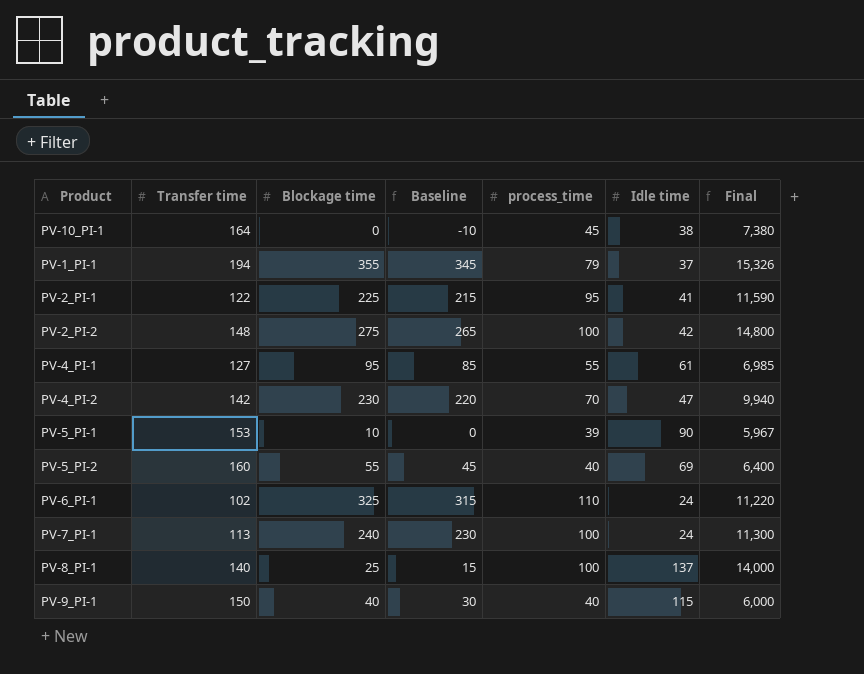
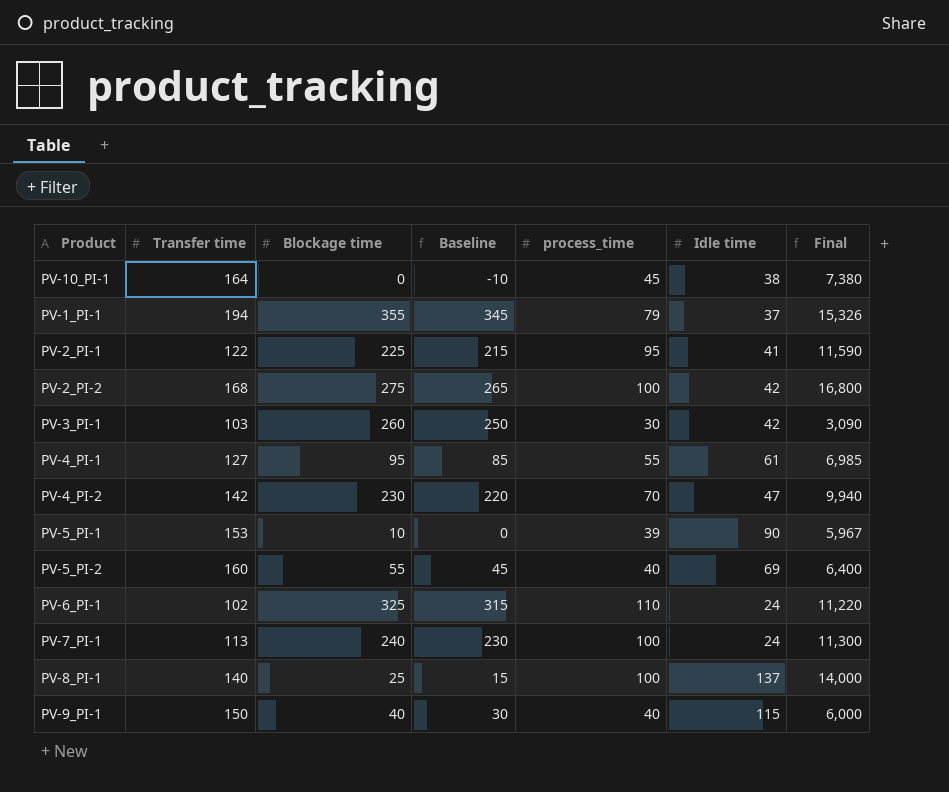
PV-2_PI-2 | Transfer time: 148 -> 168
PV-2_PI-2 | Final: 14,800 -> 16,800
row PV-3_PI-1: none -> 103 | 260 | 250 | 30 | 42 | 3,090

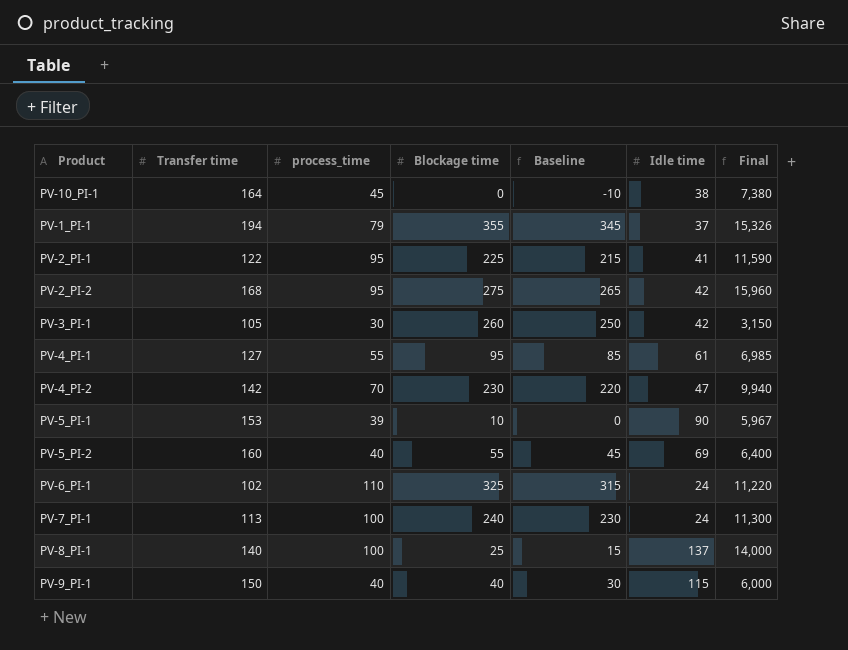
column process_time | position: 5 -> 3
PV-2_PI-2 | process_time: 100 -> 95
PV-2_PI-2 | Final: 16,800 -> 15,960
PV-3_PI-1 | Transfer time: 103 -> 105
PV-3_PI-1 | Final: 3,090 -> 3,150

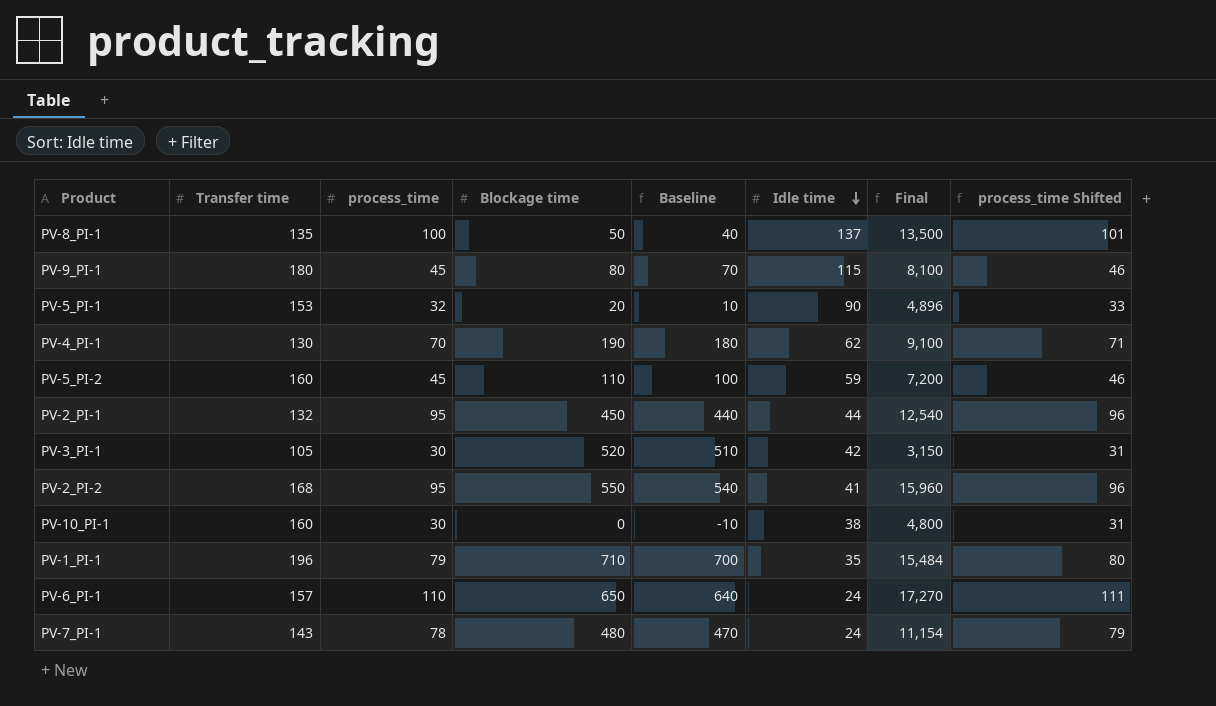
row order: none -> Idle time descending
column process_time Shifted | formula: none -> [process_time] + 1
row PV-4_PI-2: 142 | 70 | 230 | 220 | 47 | 9,940 -> none
PV-8_PI-1 | Transfer time: 140 -> 135
PV-8_PI-1 | Blockage time: 25 -> 50
PV-8_PI-1 | Baseline: 15 -> 40
PV-8_PI-1 | Final: 14,000 -> 13,500
PV-9_PI-1 | Transfer time: 150 -> 180
PV-9_PI-1 | process_time: 40 -> 45
PV-9_PI-1 | Blockage time: 40 -> 80
PV-9_PI-1 | Baseline: 30 -> 70
PV-9_PI-1 | Final: 6,000 -> 8,100
PV-5_PI-1 | process_time: 39 -> 32
PV-5_PI-1 | Blockage time: 10 -> 20
PV-5_PI-1 | Baseline: 0 -> 10
PV-5_PI-1 | Final: 5,967 -> 4,896
PV-4_PI-1 | Transfer time: 127 -> 130
PV-4_PI-1 | process_time: 55 -> 70
PV-4_PI-1 | Blockage time: 95 -> 190
PV-4_PI-1 | Baseline: 85 -> 180
PV-4_PI-1 | Idle time: 61 -> 62
PV-4_PI-1 | Final: 6,985 -> 9,100
PV-5_PI-2 | process_time: 40 -> 45
PV-5_PI-2 | Blockage time: 55 -> 110
PV-5_PI-2 | Baseline: 45 -> 100
PV-5_PI-2 | Idle time: 69 -> 59
PV-5_PI-2 | Final: 6,400 -> 7,200
PV-2_PI-1 | Transfer time: 122 -> 132
PV-2_PI-1 | Blockage time: 225 -> 450
PV-2_PI-1 | Baseline: 215 -> 440
PV-2_PI-1 | Idle time: 41 -> 44
PV-2_PI-1 | Final: 11,590 -> 12,540
PV-3_PI-1 | Blockage time: 260 -> 520
PV-3_PI-1 | Baseline: 250 -> 510
PV-2_PI-2 | Blockage time: 275 -> 550
PV-2_PI-2 | Baseline: 265 -> 540
PV-2_PI-2 | Idle time: 42 -> 41
PV-10_PI-1 | Transfer time: 164 -> 160
PV-10_PI-1 | process_time: 45 -> 30
PV-10_PI-1 | Final: 7,380 -> 4,800
PV-1_PI-1 | Transfer time: 194 -> 196
PV-1_PI-1 | Blockage time: 355 -> 710
PV-1_PI-1 | Baseline: 345 -> 700
PV-1_PI-1 | Idle time: 37 -> 35
PV-1_PI-1 | Final: 15,326 -> 15,484
PV-6_PI-1 | Transfer time: 102 -> 157
PV-6_PI-1 | Blockage time: 325 -> 650
PV-6_PI-1 | Baseline: 315 -> 640
PV-6_PI-1 | Final: 11,220 -> 17,270
PV-7_PI-1 | Transfer time: 113 -> 143
PV-7_PI-1 | process_time: 100 -> 78
PV-7_PI-1 | Blockage time: 240 -> 480
PV-7_PI-1 | Baseline: 230 -> 470
PV-7_PI-1 | Final: 11,300 -> 11,154

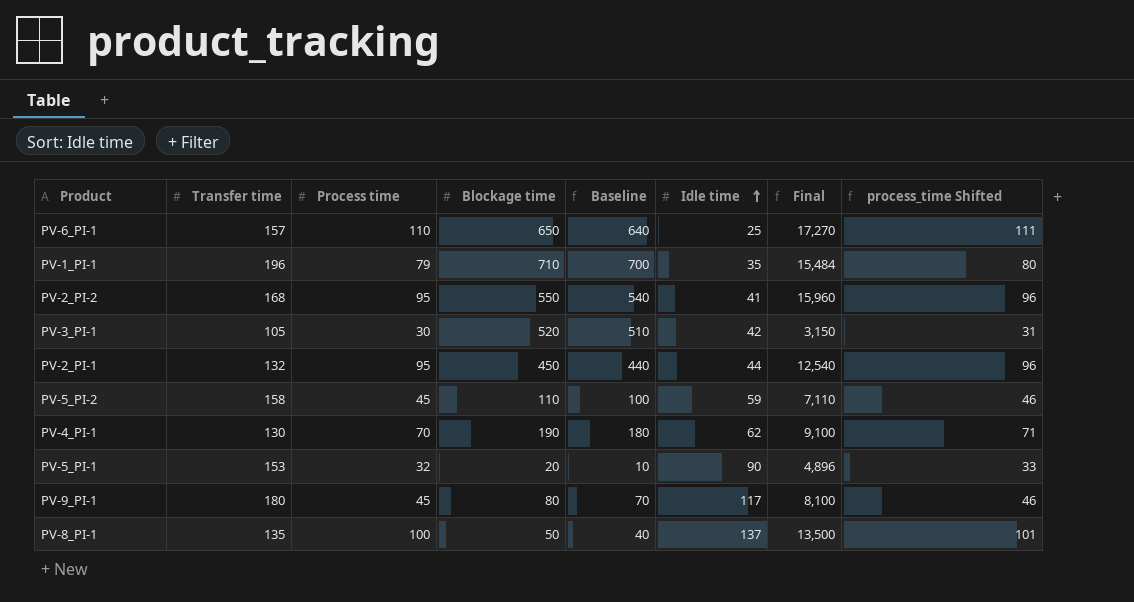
row order: Idle time descending -> Idle time ascending
column name: process_time -> Process time
row PV-10_PI-1: 160 | 30 | 0 | -10 | 38 | 4,800 | 31 -> none
row PV-7_PI-1: 143 | 78 | 480 | 470 | 24 | 11,154 | 79 -> none
PV-6_PI-1 | Idle time: 24 -> 25
PV-5_PI-2 | Transfer time: 160 -> 158
PV-5_PI-2 | Final: 7,200 -> 7,110
PV-9_PI-1 | Idle time: 115 -> 117

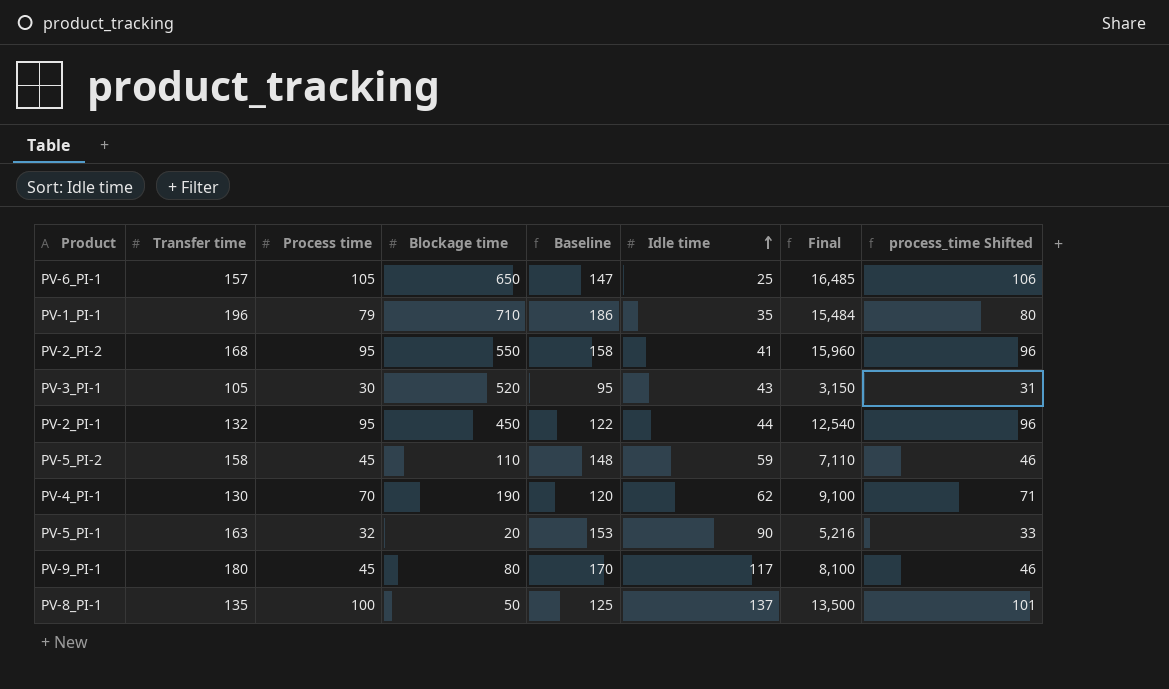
column Baseline | formula: [Blockage time] - 10 -> [Transfer time] - 10
PV-6_PI-1 | Process time: 110 -> 105
PV-6_PI-1 | Final: 17,270 -> 16,485
PV-6_PI-1 | process_time Shifted: 111 -> 106
PV-3_PI-1 | Idle time: 42 -> 43
PV-5_PI-1 | Transfer time: 153 -> 163
PV-5_PI-1 | Final: 4,896 -> 5,216

